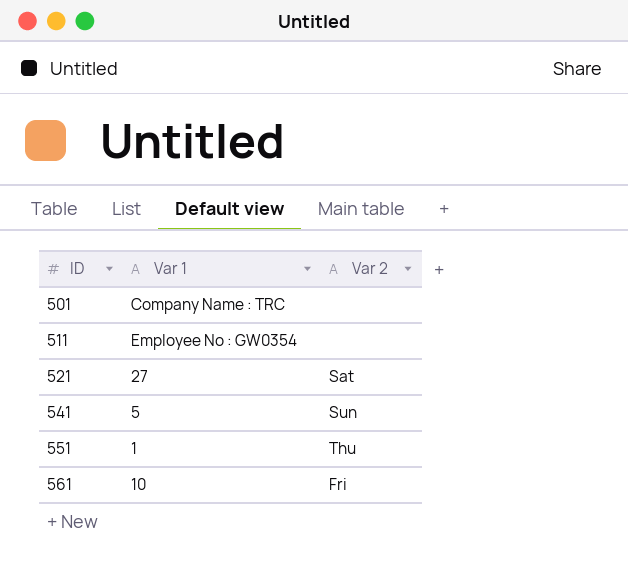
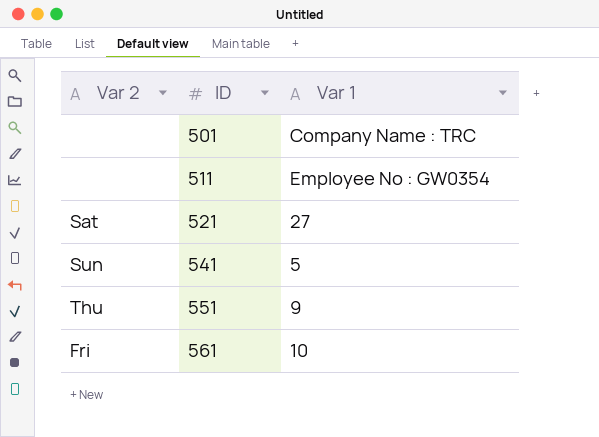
column Var 2 | position: 3 -> 1
551 | Var 1: 1 -> 9

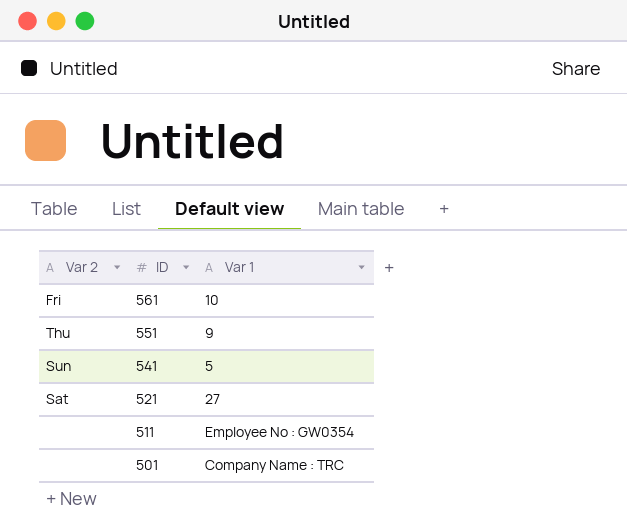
row order: ID ascending -> ID descending

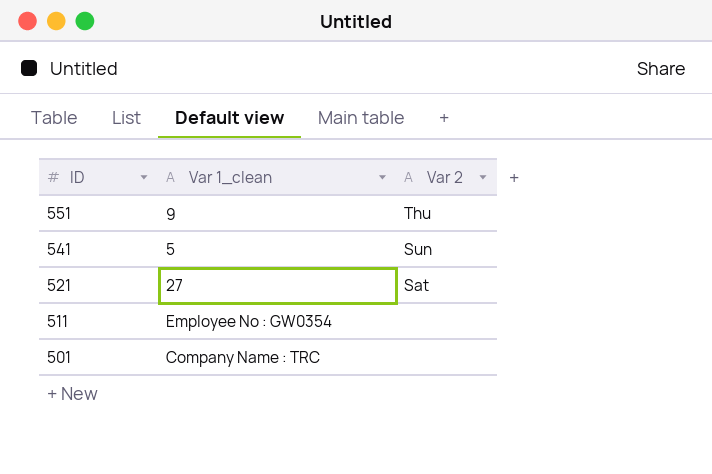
column name: Var 1 -> Var 1_clean
column Var 2 | position: 1 -> 3
row 561: Fri | 10 -> none

